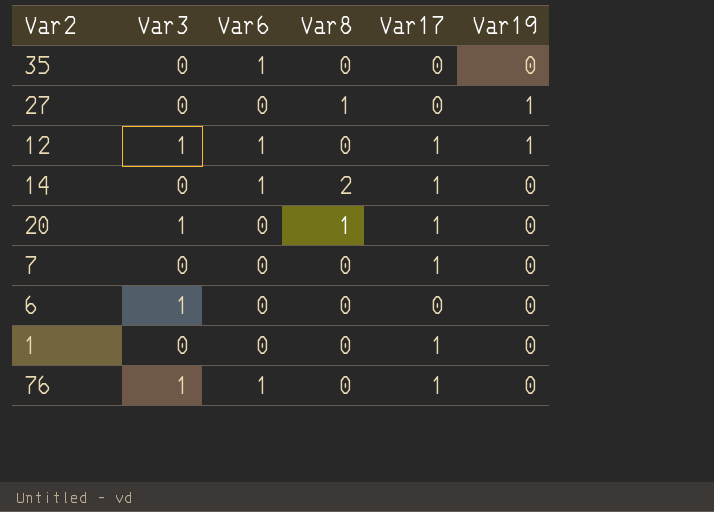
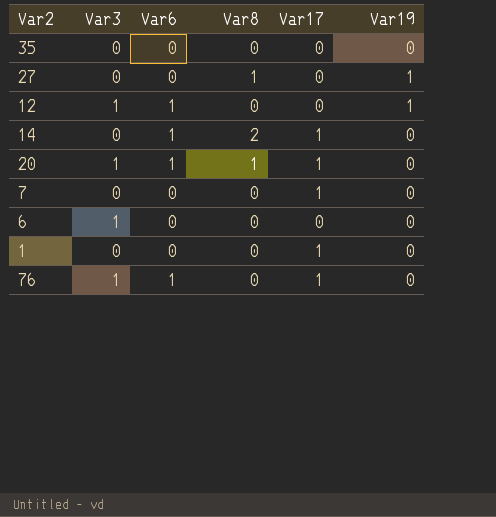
35 | Var6: 1 -> 0
12 | Var17: 1 -> 0
20 | Var6: 0 -> 1

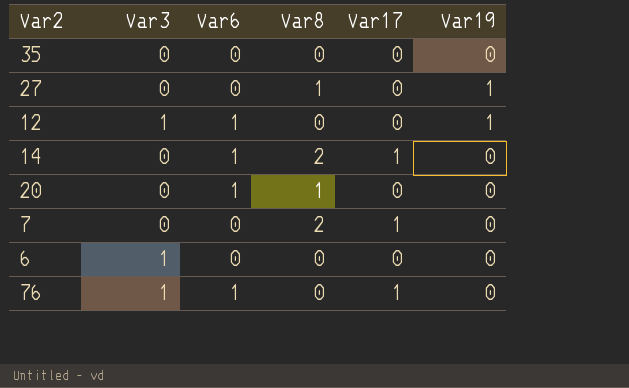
row 1: 0 | 0 | 0 | 1 | 0 -> none
20 | Var3: 1 -> 0
20 | Var17: 1 -> 0
7 | Var8: 0 -> 2

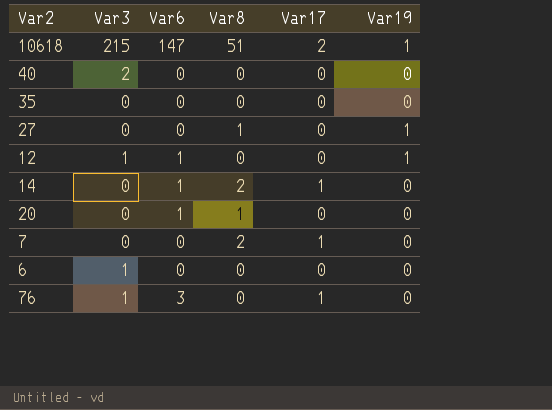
row 10618: none -> 215 | 147 | 51 | 2 | 1
row 40: none -> 2 | 0 | 0 | 0 | 0
76 | Var6: 1 -> 3

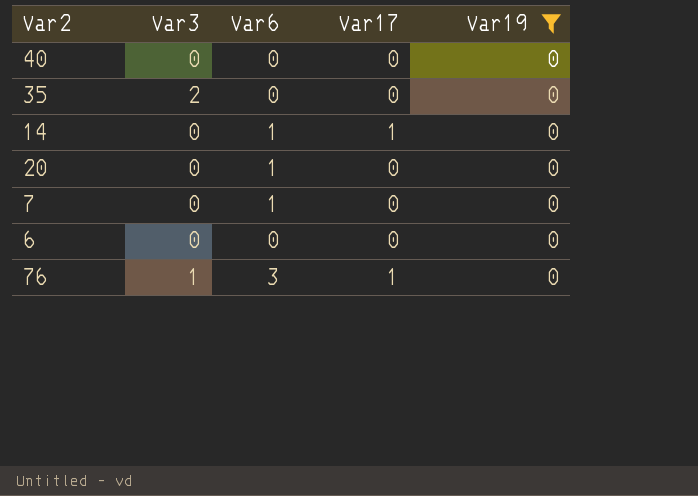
filter: none -> Var19 = 0
column Var8 | position: 4 -> none
40 | Var3: 2 -> 0
35 | Var3: 0 -> 2
7 | Var6: 0 -> 1
7 | Var17: 1 -> 0
6 | Var3: 1 -> 0

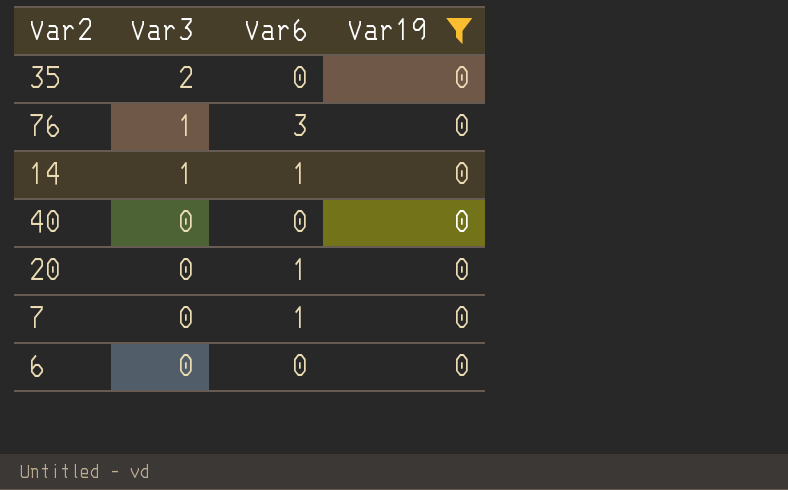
row order: none -> Var3 descending
column Var17 | position: 4 -> none
14 | Var3: 0 -> 1

